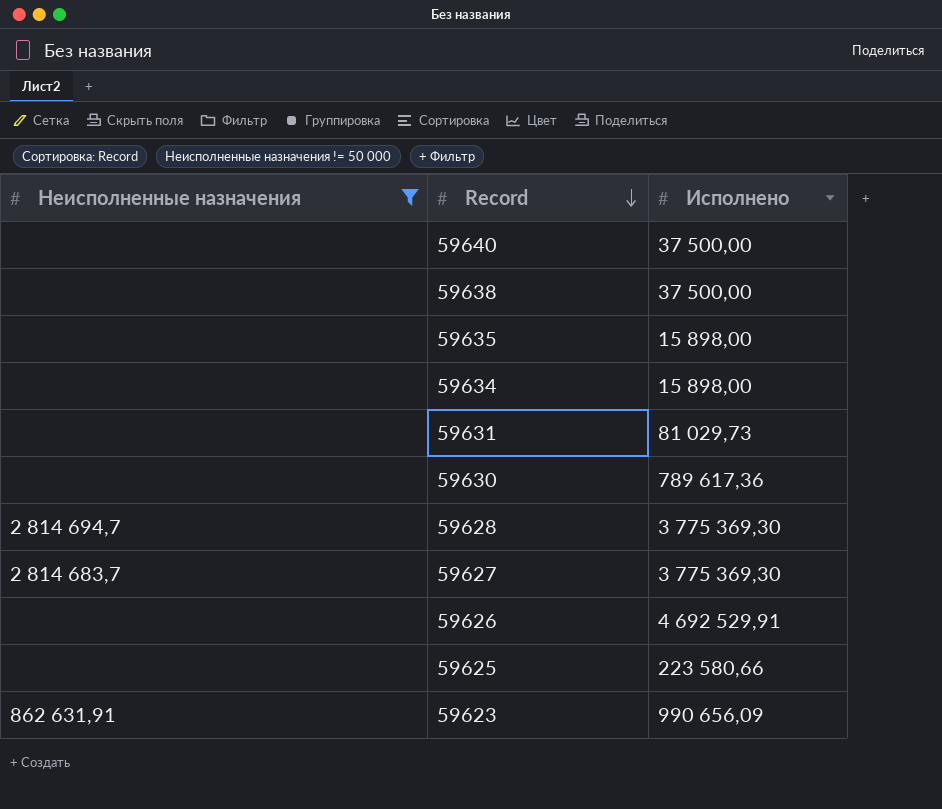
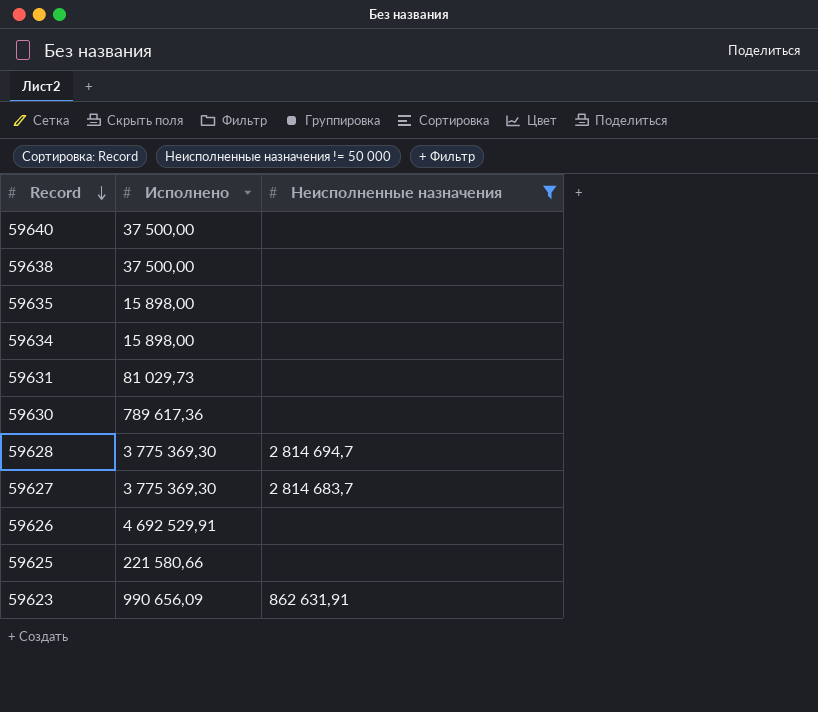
column Неисполненные назначения | position: 1 -> 3
59625 | Исполнено: 223 580,66 -> 221 580,66

